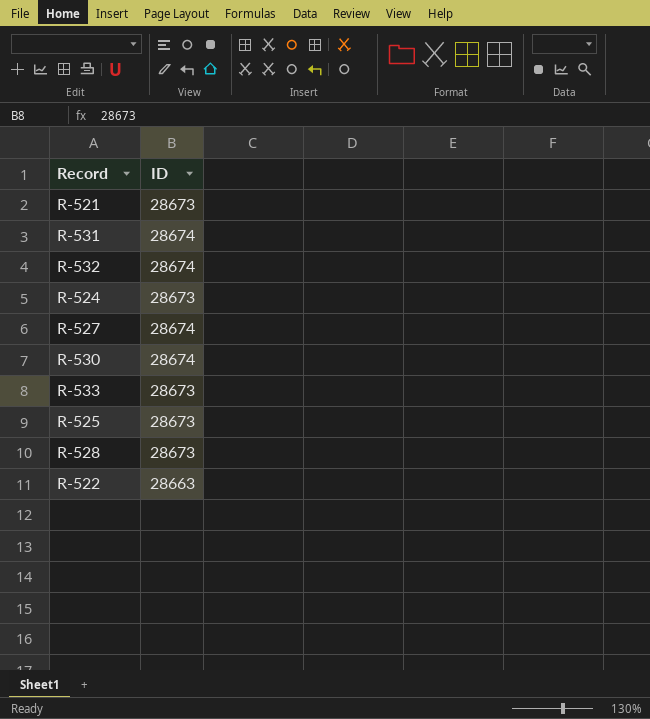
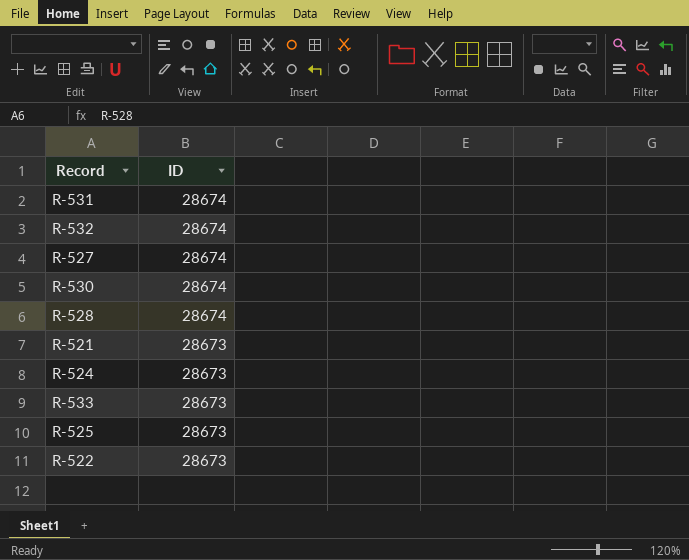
row order: none -> ID descending
R-528 | ID: 28673 -> 28674
R-522 | ID: 28663 -> 28673

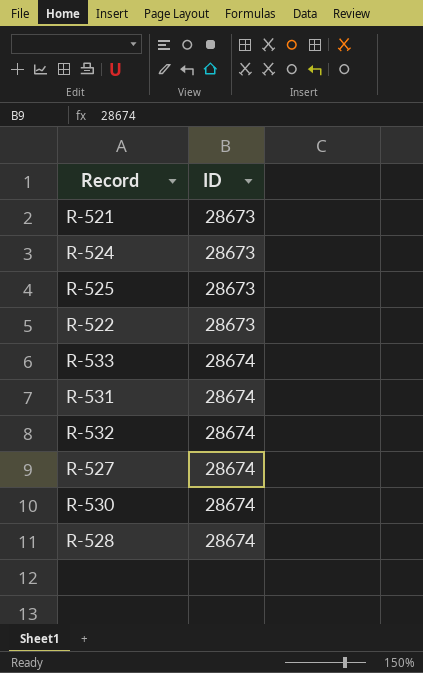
row order: ID descending -> ID ascending
R-533 | ID: 28673 -> 28674

